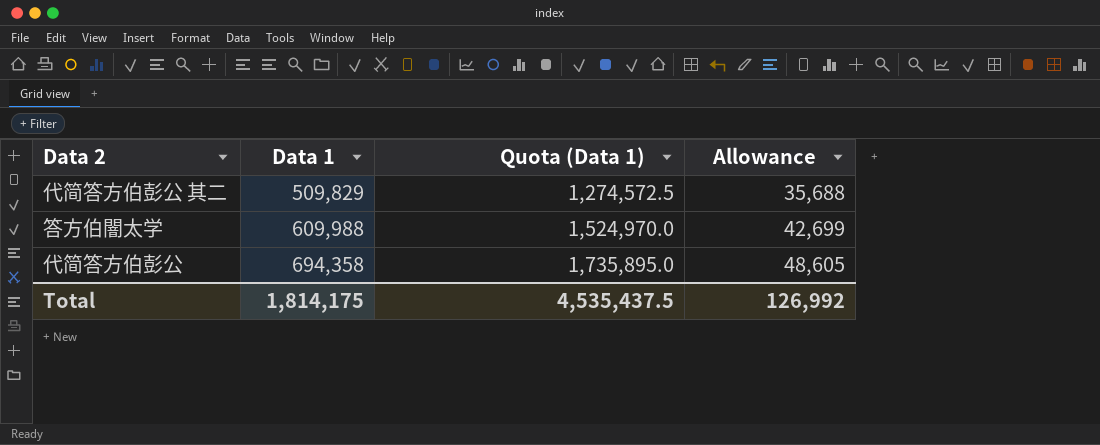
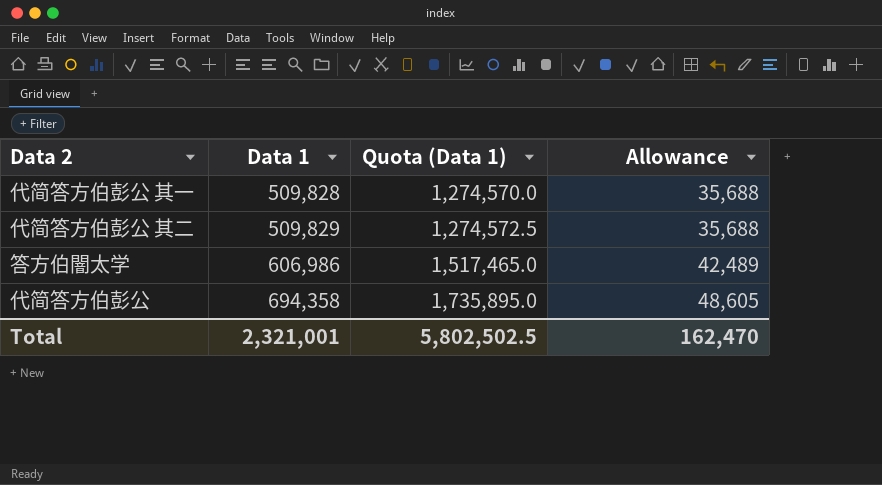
row 代简答方伯彭公 其一: none -> 509,828 | 1,274,570.0 | 35,688
答方伯闇太学 | Data 1: 609,988 -> 606,986
答方伯闇太学 | Quota (Data 1): 1,524,970.0 -> 1,517,465.0
答方伯闇太学 | Allowance: 42,699 -> 42,489
Total | Data 1: 1,814,175 -> 2,321,001
Total | Quota (Data 1): 4,535,437.5 -> 5,802,502.5
Total | Allowance: 126,992 -> 162,470

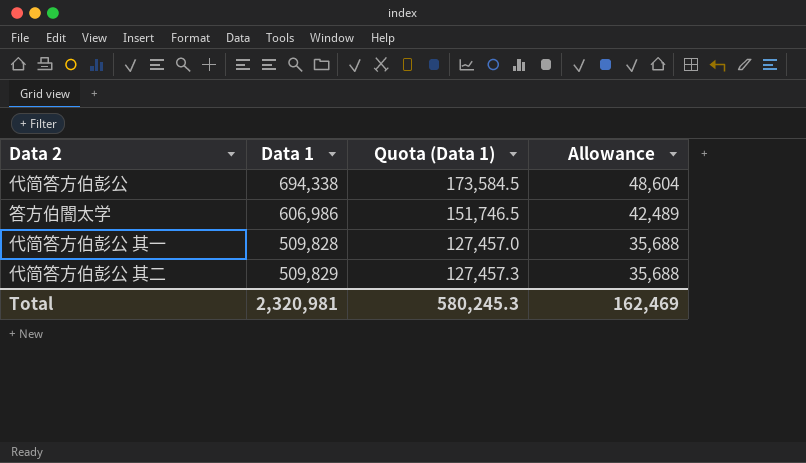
row order: Data 1 ascending -> Allowance descending
column Quota (Data 1) | formula: [Data 1] * 2.5 -> [Data 1] * 0.25
代简答方伯彭公 | Data 1: 694,358 -> 694,338
代简答方伯彭公 | Allowance: 48,605 -> 48,604
Total | Data 1: 2,321,001 -> 2,320,981
Total | Quota (Data 1): 5,802,502.5 -> 580,245.3
Total | Allowance: 162,470 -> 162,469

